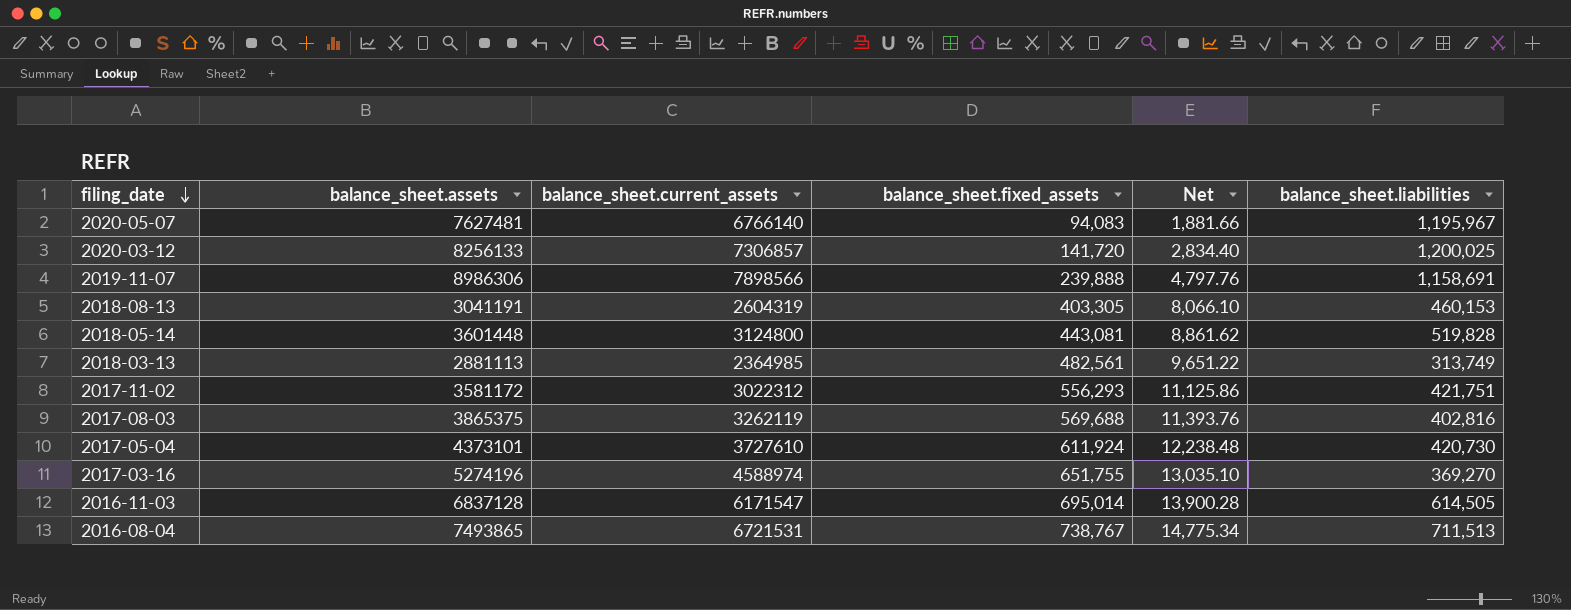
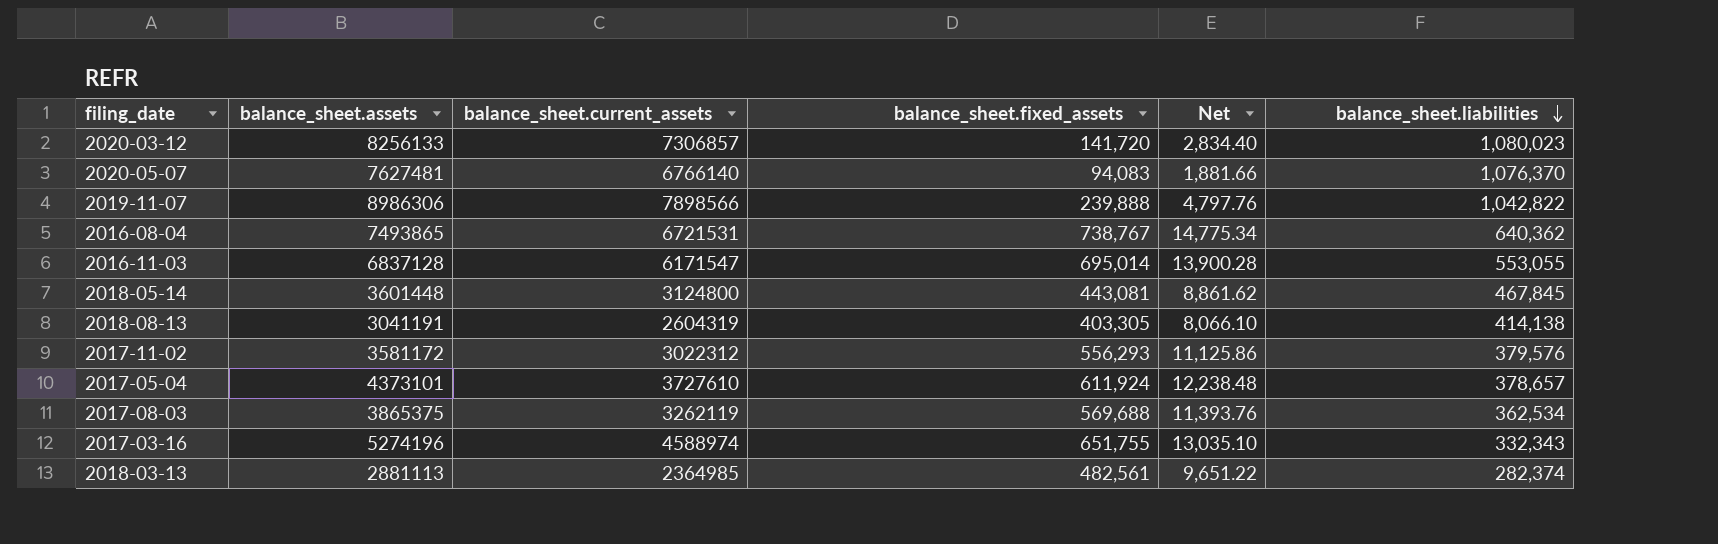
row order: filing_date descending -> balance_sheet.liabilities descending
2020-03-12 | balance_sheet.liabilities: 1,200,025 -> 1,080,023
2020-05-07 | balance_sheet.liabilities: 1,195,967 -> 1,076,370
2019-11-07 | balance_sheet.liabilities: 1,158,691 -> 1,042,822
2016-08-04 | balance_sheet.liabilities: 711,513 -> 640,362
2016-11-03 | balance_sheet.liabilities: 614,505 -> 553,055
2018-05-14 | balance_sheet.liabilities: 519,828 -> 467,845
2018-08-13 | balance_sheet.liabilities: 460,153 -> 414,138
2017-11-02 | balance_sheet.liabilities: 421,751 -> 379,576
2017-05-04 | balance_sheet.liabilities: 420,730 -> 378,657
2017-08-03 | balance_sheet.liabilities: 402,816 -> 362,534
2017-03-16 | balance_sheet.liabilities: 369,270 -> 332,343
2018-03-13 | balance_sheet.liabilities: 313,749 -> 282,374

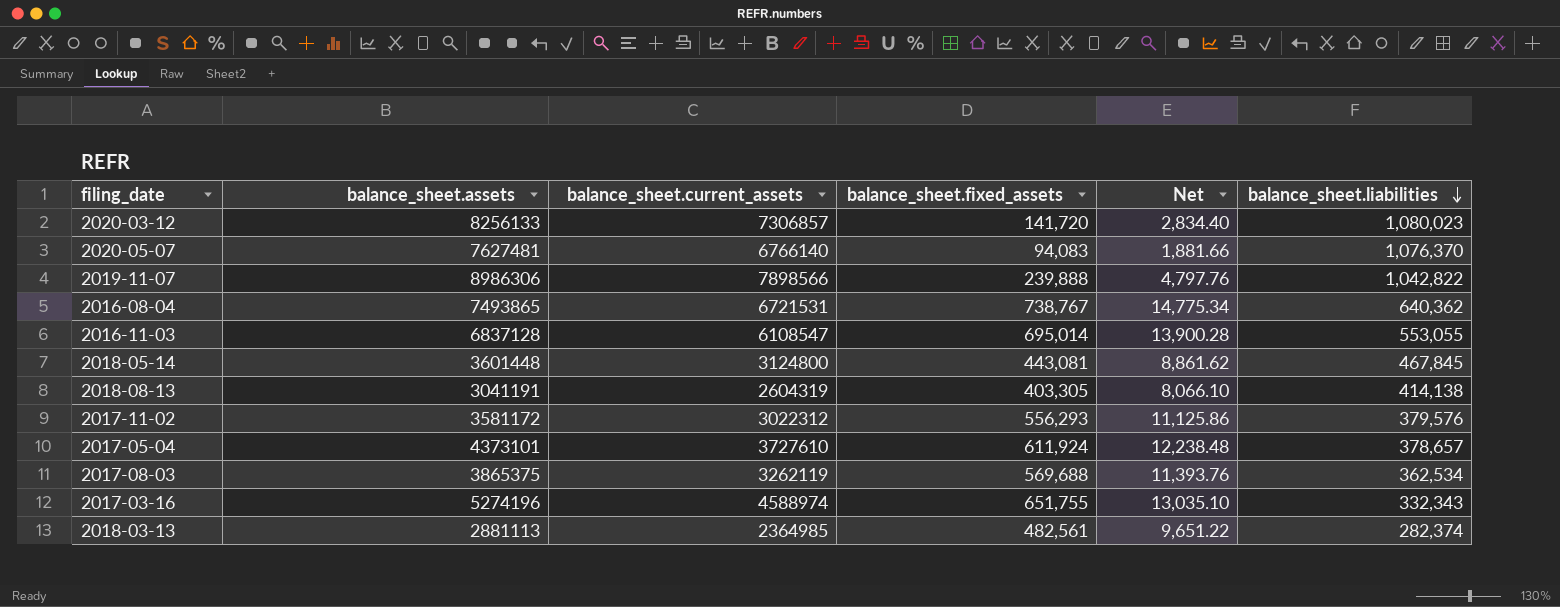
2016-11-03 | balance_sheet.current_assets: 6171547 -> 6108547

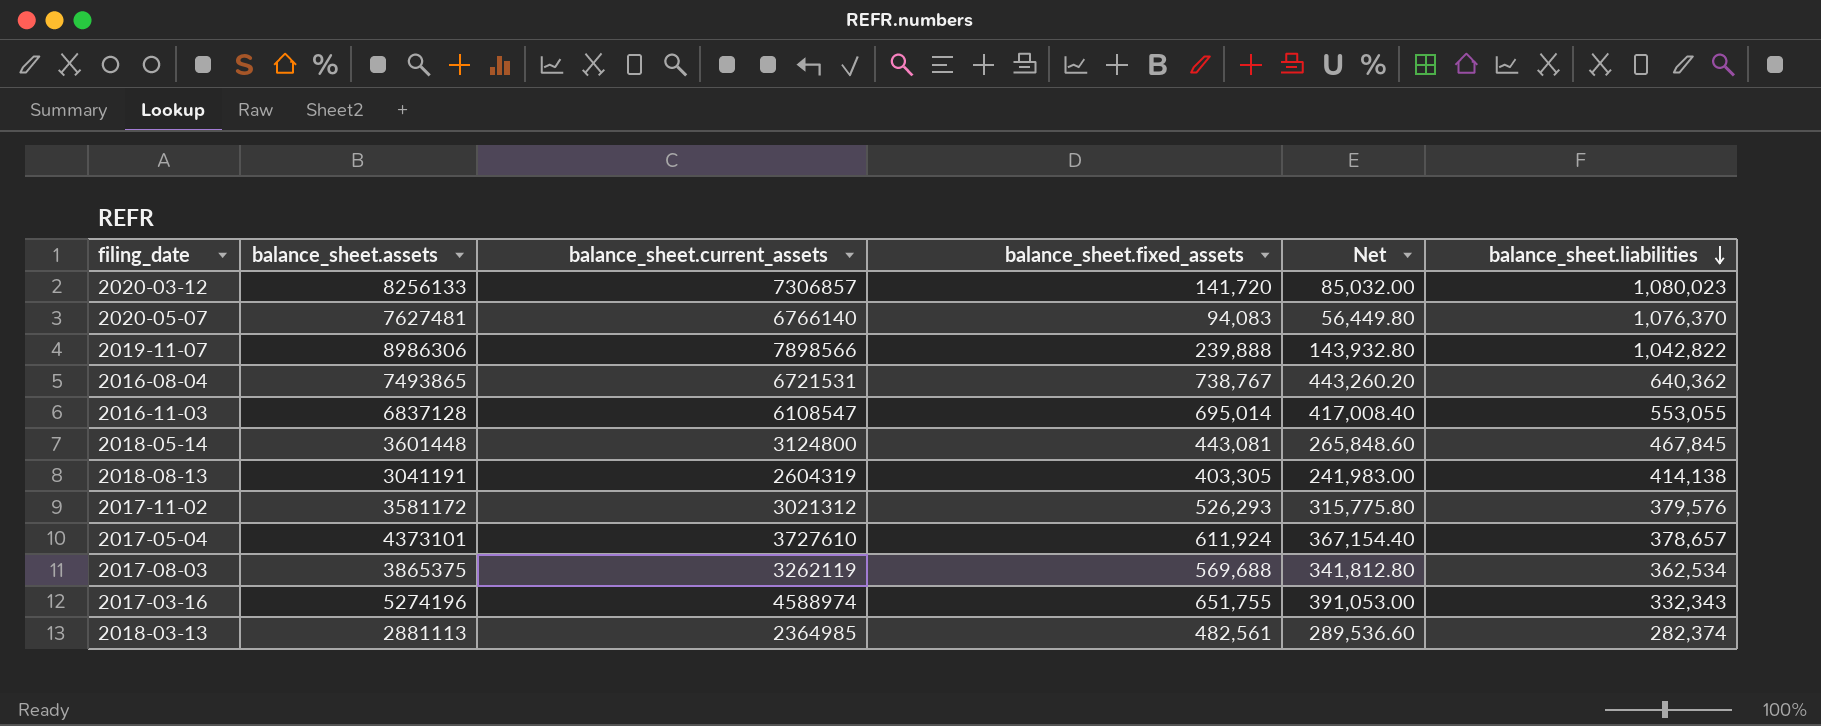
column Net | formula: [balance_sheet.fixed_assets] * 0.02 -> [balance_sheet.fixed_assets] * 0.6
2017-11-02 | balance_sheet.current_assets: 3022312 -> 3021312
2017-11-02 | balance_sheet.fixed_assets: 556,293 -> 526,293

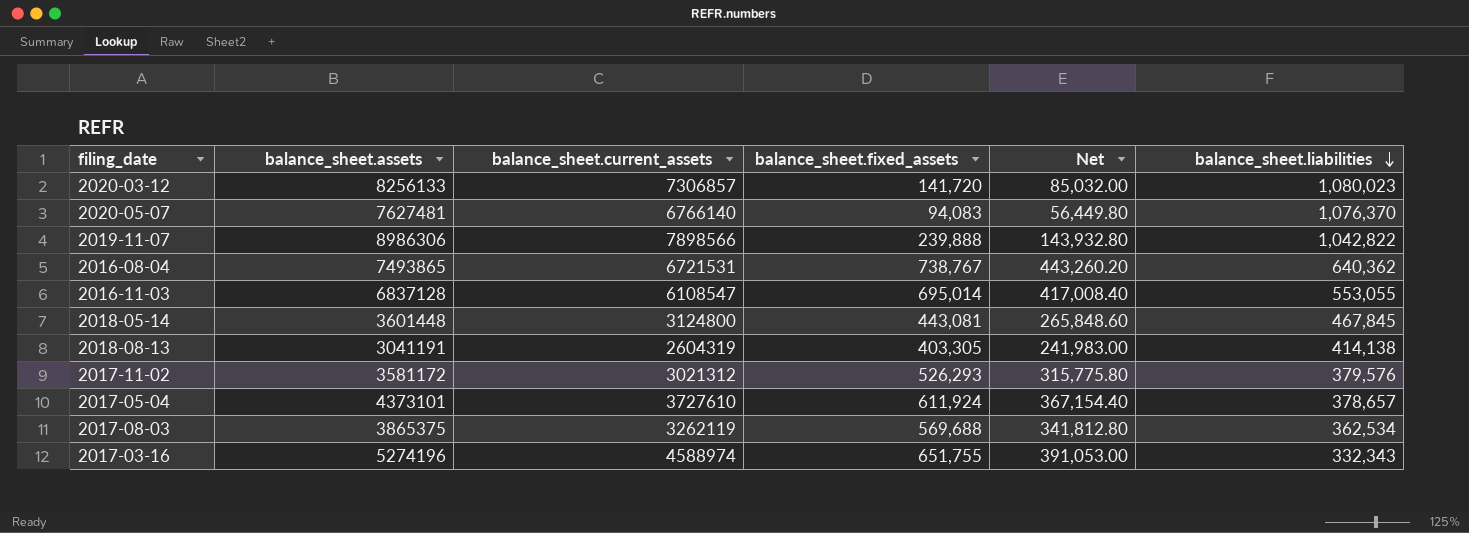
row 2018-03-13: 2881113 | 2364985 | 482,561 | 289,536.60 | 282,374 -> none

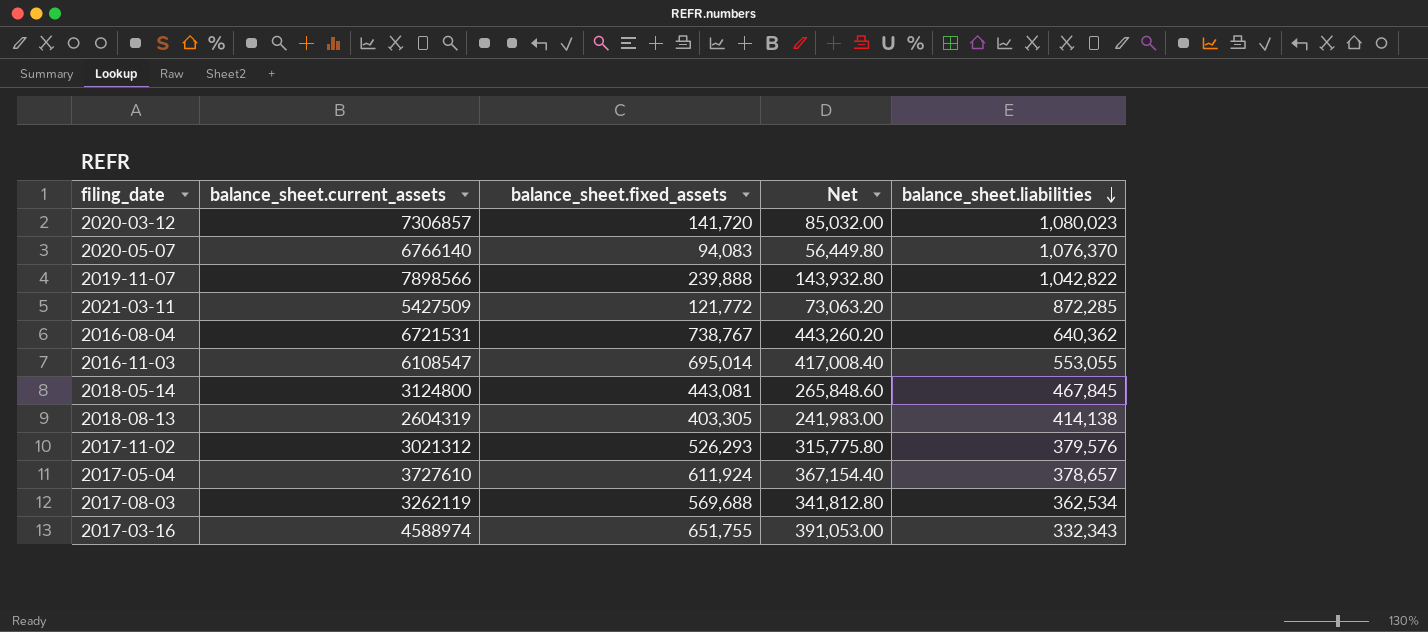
column balance_sheet.assets | position: 2 -> none
row 2021-03-11: none -> 5427509 | 121,772 | 73,063.20 | 872,285

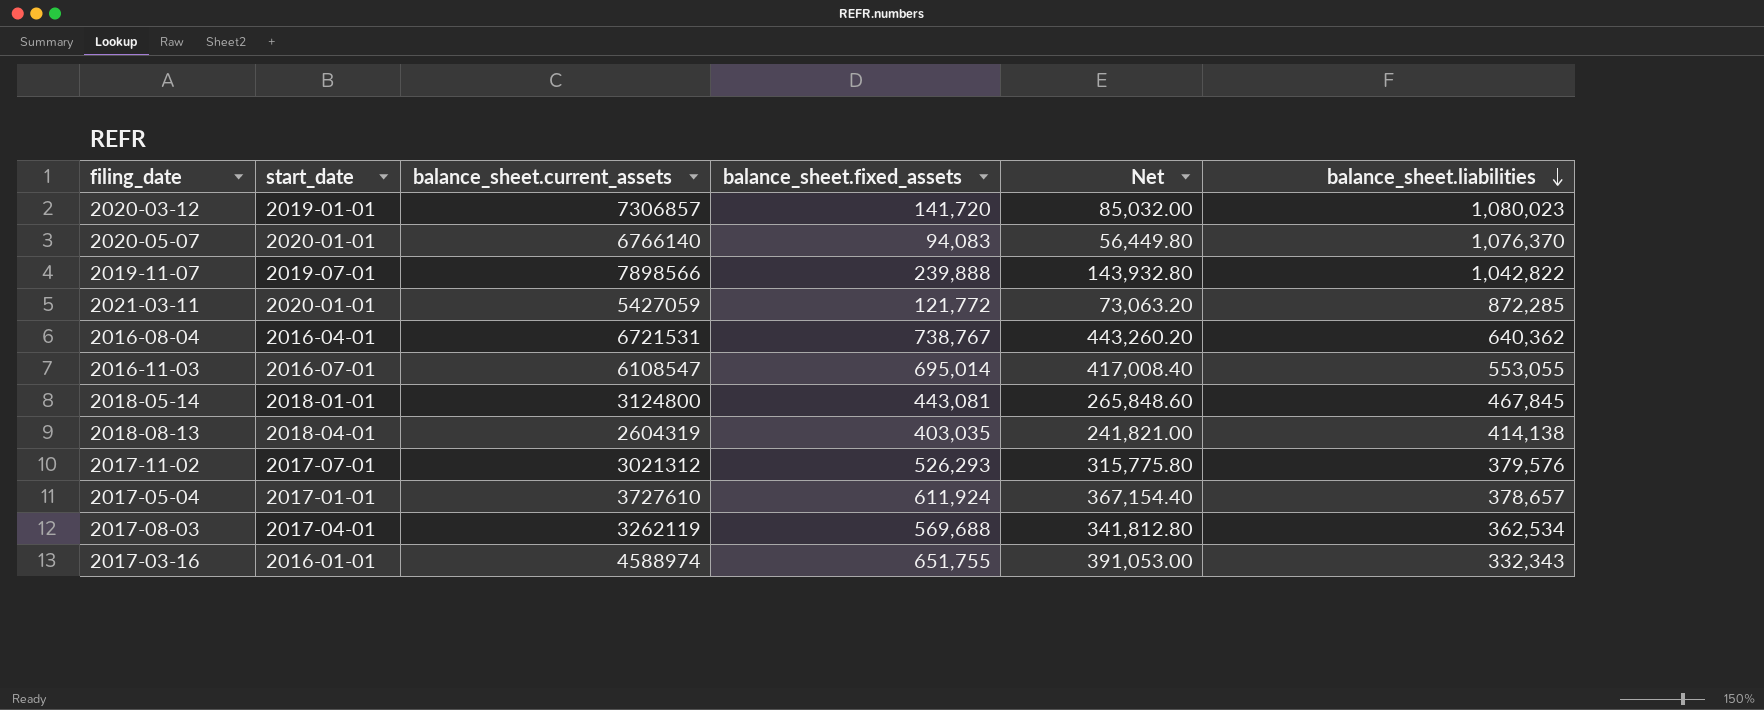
column start_date | position: none -> 2
2021-03-11 | balance_sheet.current_assets: 5427509 -> 5427059
2018-08-13 | balance_sheet.fixed_assets: 403,305 -> 403,035
2018-08-13 | Net: 241,983.00 -> 241,821.00

